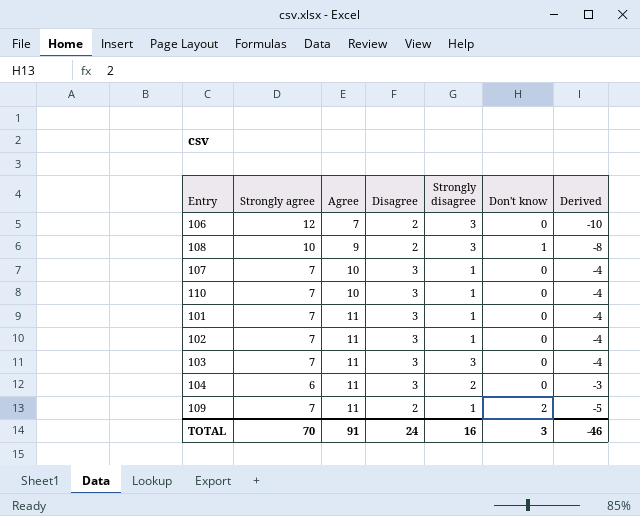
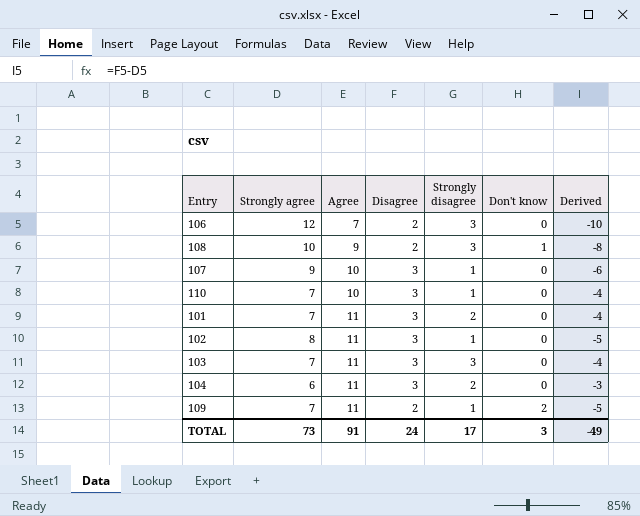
107 | Strongly agree: 7 -> 9
107 | Derived: -4 -> -6
101 | Strongly disagree: 1 -> 2
102 | Strongly agree: 7 -> 8
102 | Derived: -4 -> -5
TOTAL | Strongly agree: 70 -> 73
TOTAL | Strongly disagree: 16 -> 17
TOTAL | Derived: -46 -> -49

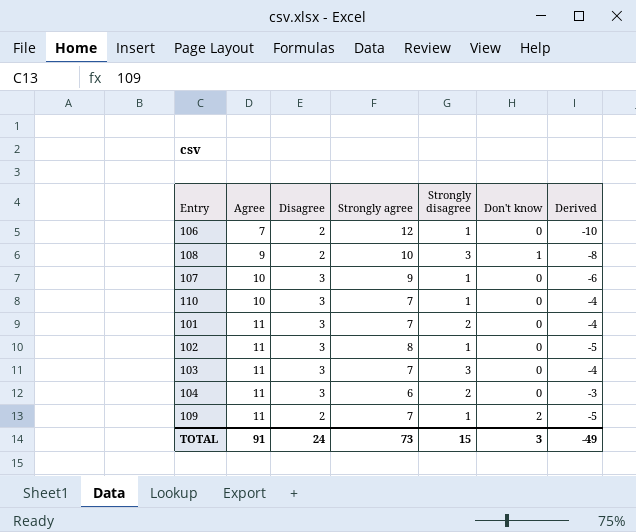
column Strongly agree | position: 2 -> 4
106 | Strongly disagree: 3 -> 1
TOTAL | Strongly disagree: 17 -> 15

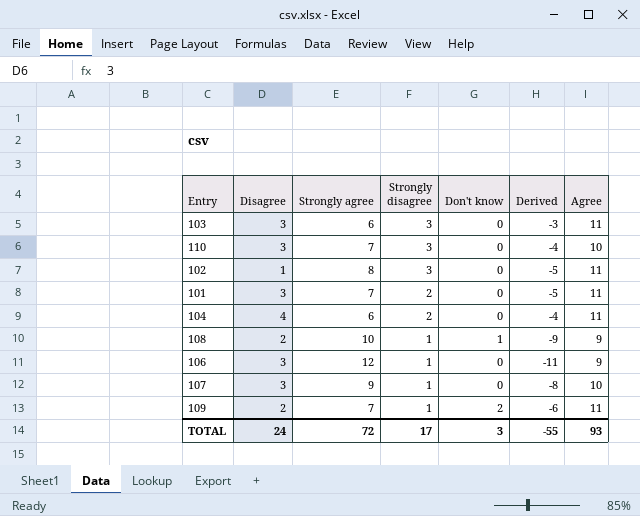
row order: Agree ascending -> Strongly disagree descending
column Derived | formula: [Disagree] - [Strongly agree] -> [Strongly disagree] - [Strongly agree]
column Agree | position: 2 -> 7
103 | Strongly agree: 7 -> 6
110 | Strongly disagree: 1 -> 3
102 | Disagree: 3 -> 1
102 | Strongly disagree: 1 -> 3
104 | Disagree: 3 -> 4
108 | Strongly disagree: 3 -> 1
106 | Disagree: 2 -> 3
106 | Agree: 7 -> 9
TOTAL | Strongly agree: 73 -> 72
TOTAL | Strongly disagree: 15 -> 17
TOTAL | Derived: -49 -> -55
TOTAL | Agree: 91 -> 93

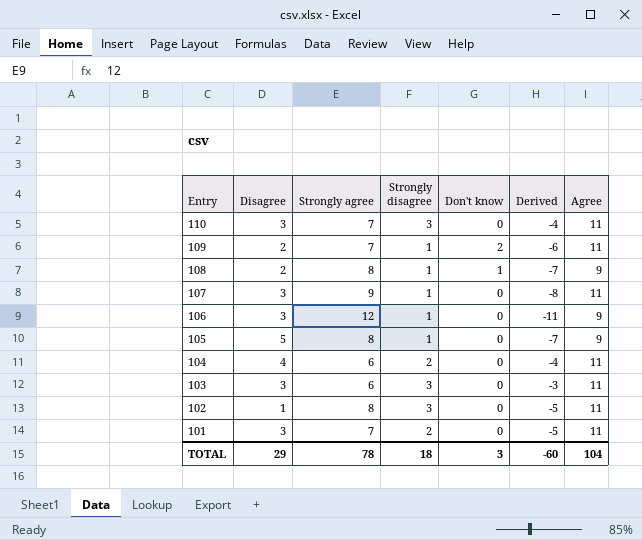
row order: Strongly disagree descending -> Entry descending
110 | Agree: 10 -> 11
108 | Strongly agree: 10 -> 8
108 | Derived: -9 -> -7
107 | Agree: 10 -> 11
row 105: none -> 5 | 8 | 1 | 0 | -7 | 9
TOTAL | Disagree: 24 -> 29
TOTAL | Strongly agree: 72 -> 78
TOTAL | Strongly disagree: 17 -> 18
TOTAL | Derived: -55 -> -60
TOTAL | Agree: 93 -> 104

